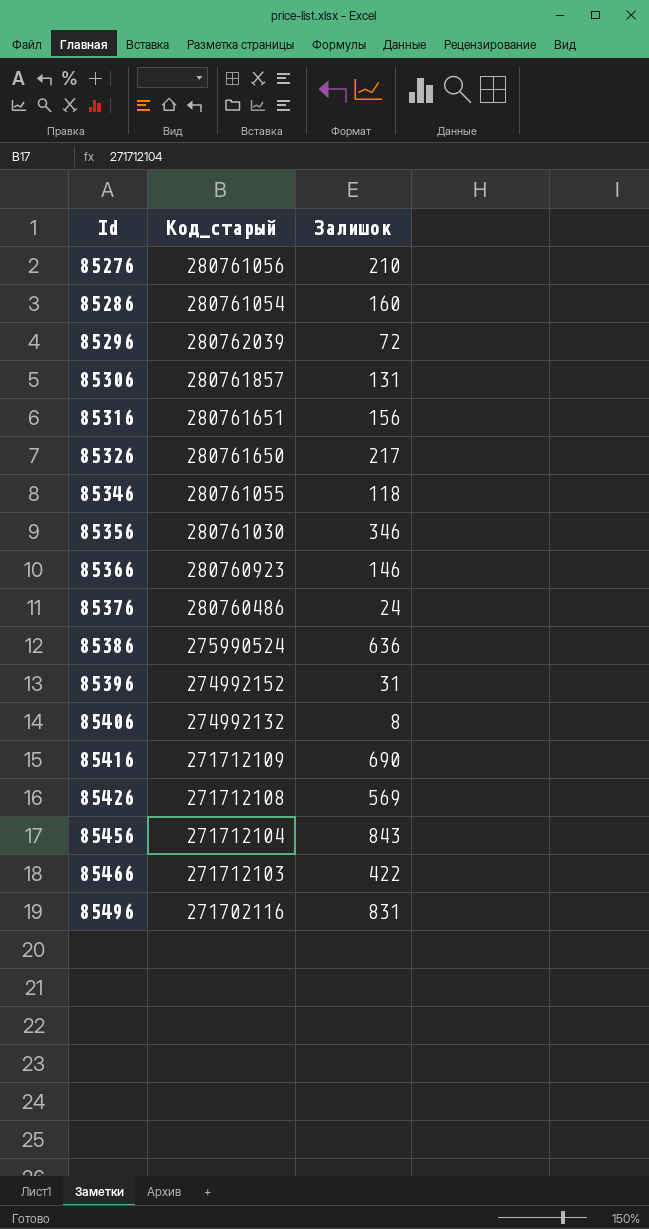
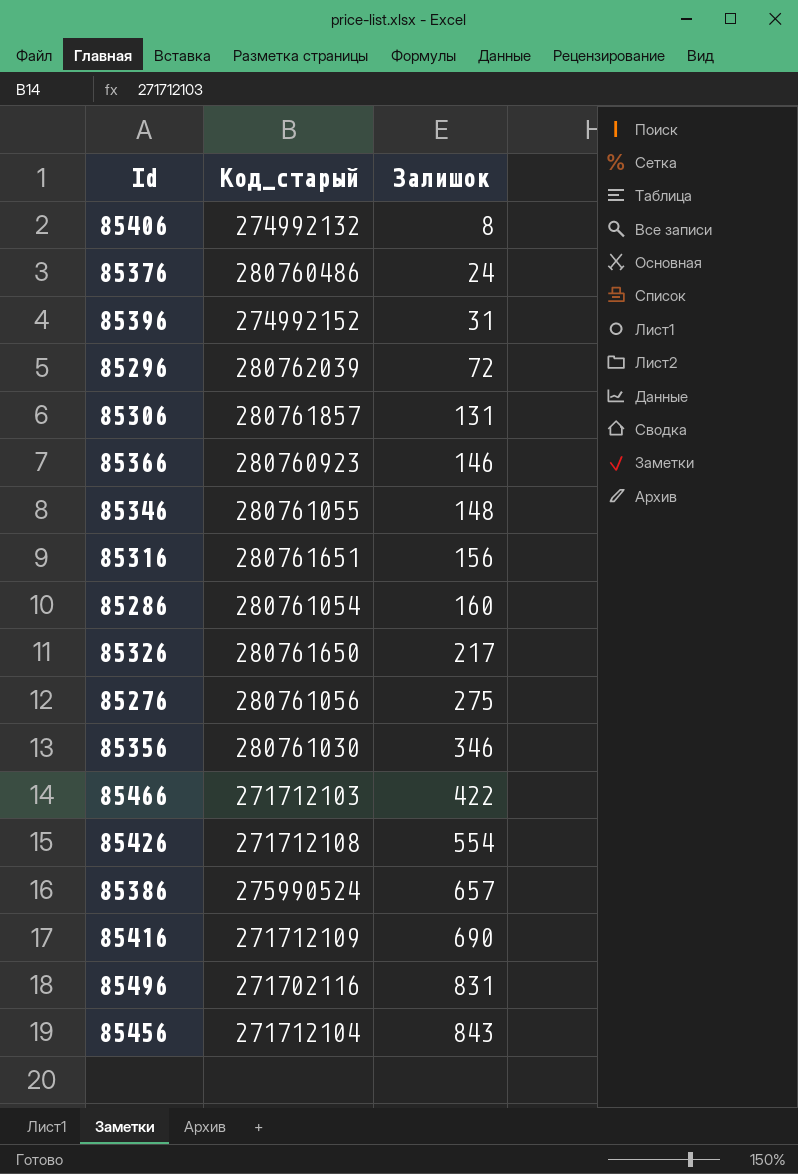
row order: Id ascending -> Залишок ascending
85346 | Залишок: 118 -> 148
85276 | Залишок: 210 -> 275
85426 | Залишок: 569 -> 554
85386 | Залишок: 636 -> 657

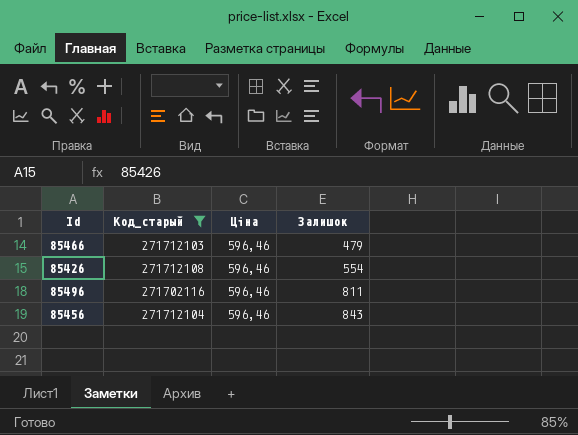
filter: none -> Код_старый <= 271712108
column Ціна | position: none -> 3
85466 | Залишок: 422 -> 479
85496 | Залишок: 831 -> 811

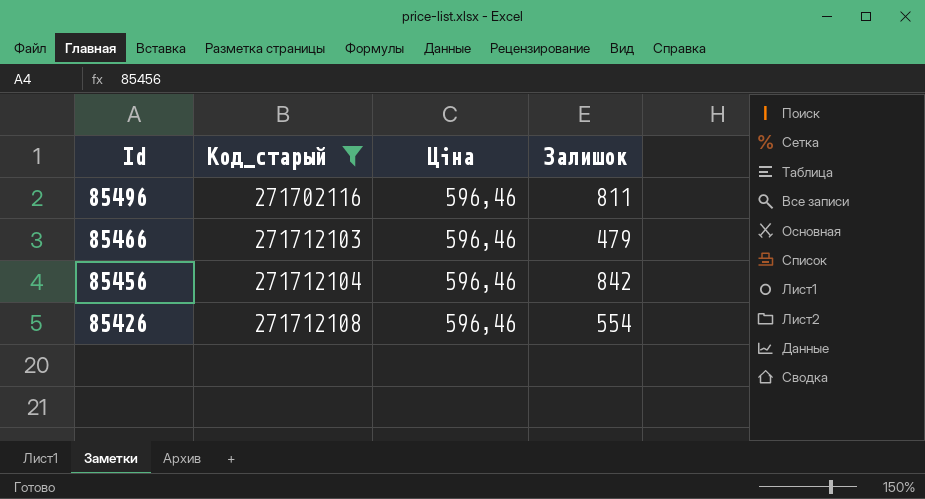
row order: Залишок ascending -> Id descending
85456 | Залишок: 843 -> 842

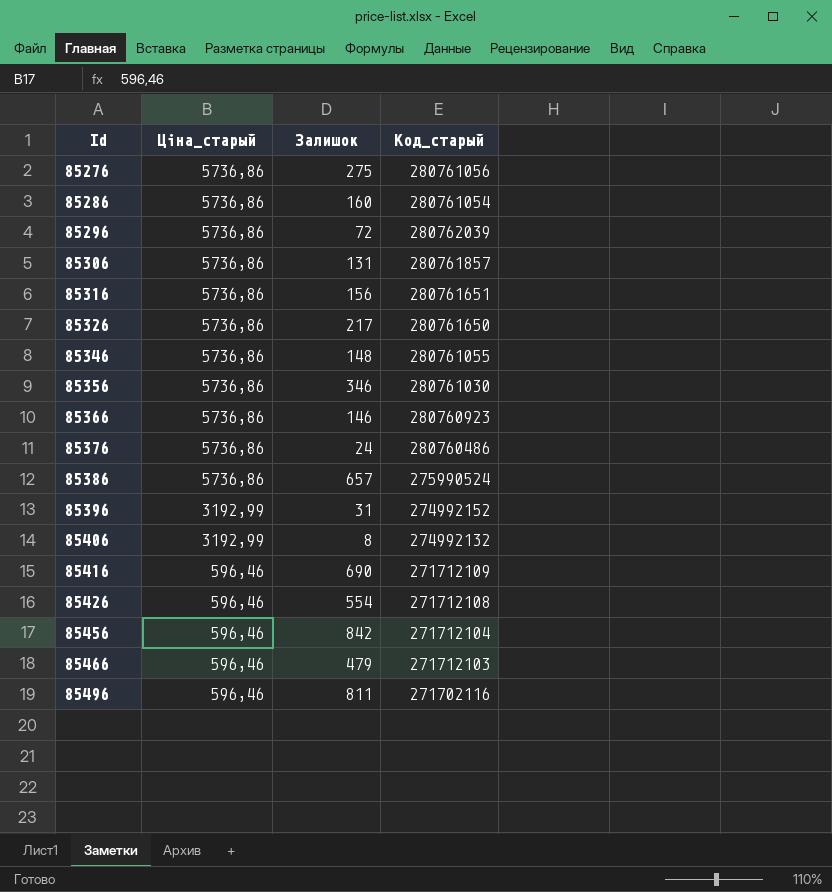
filter: Код_старый <= 271712108 -> none
row order: Id descending -> Id ascending
column name: Ціна -> Ціна_старый
column Код_старый | position: 2 -> 4

